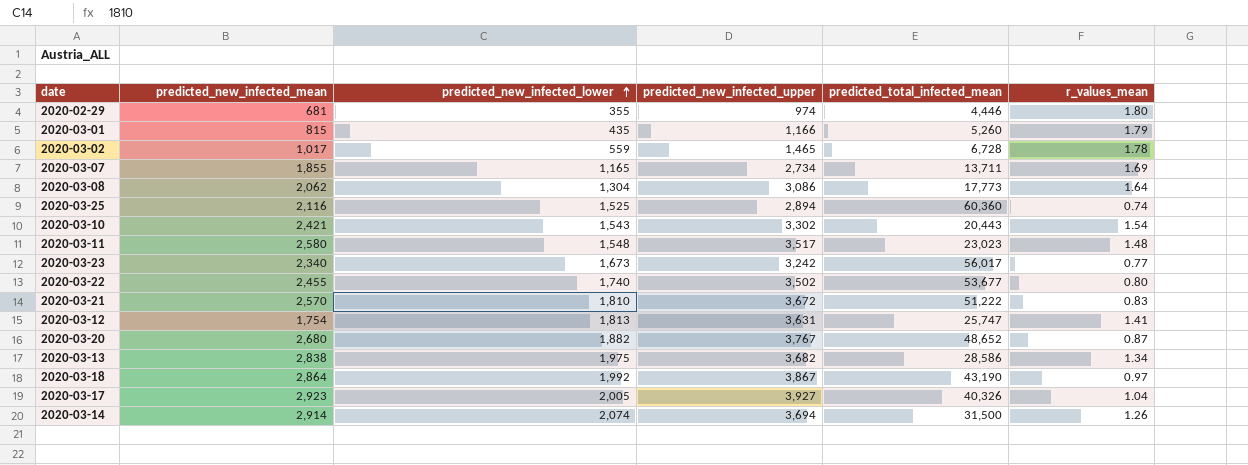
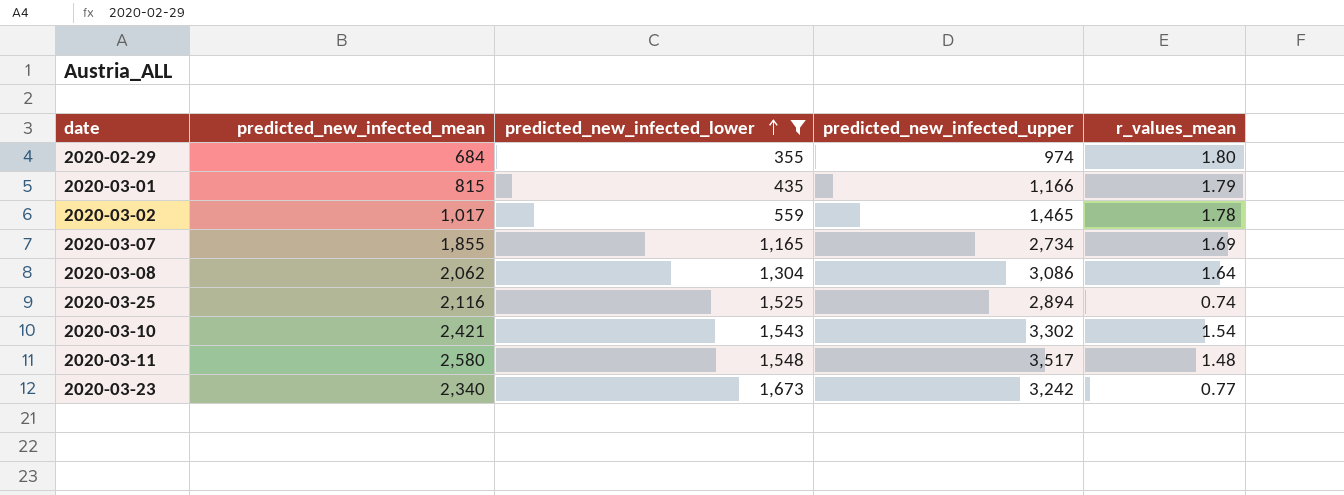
filter: none -> predicted_new_infected_lower <= 1,673
column predicted_total_infected_mean | position: 5 -> none
2020-02-29 | predicted_new_infected_mean: 681 -> 684

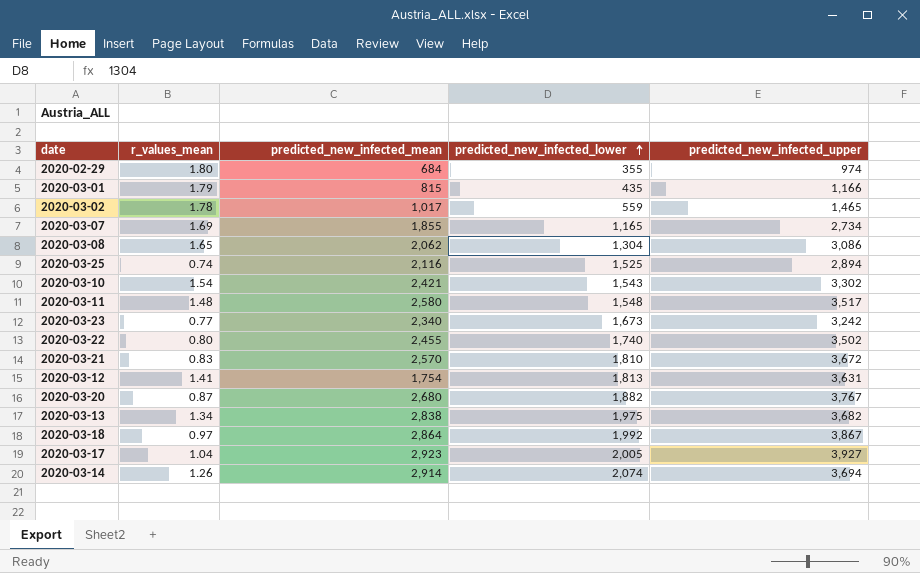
filter: predicted_new_infected_lower <= 1,673 -> none
column r_values_mean | position: 5 -> 2
2020-03-08 | r_values_mean: 1.64 -> 1.65

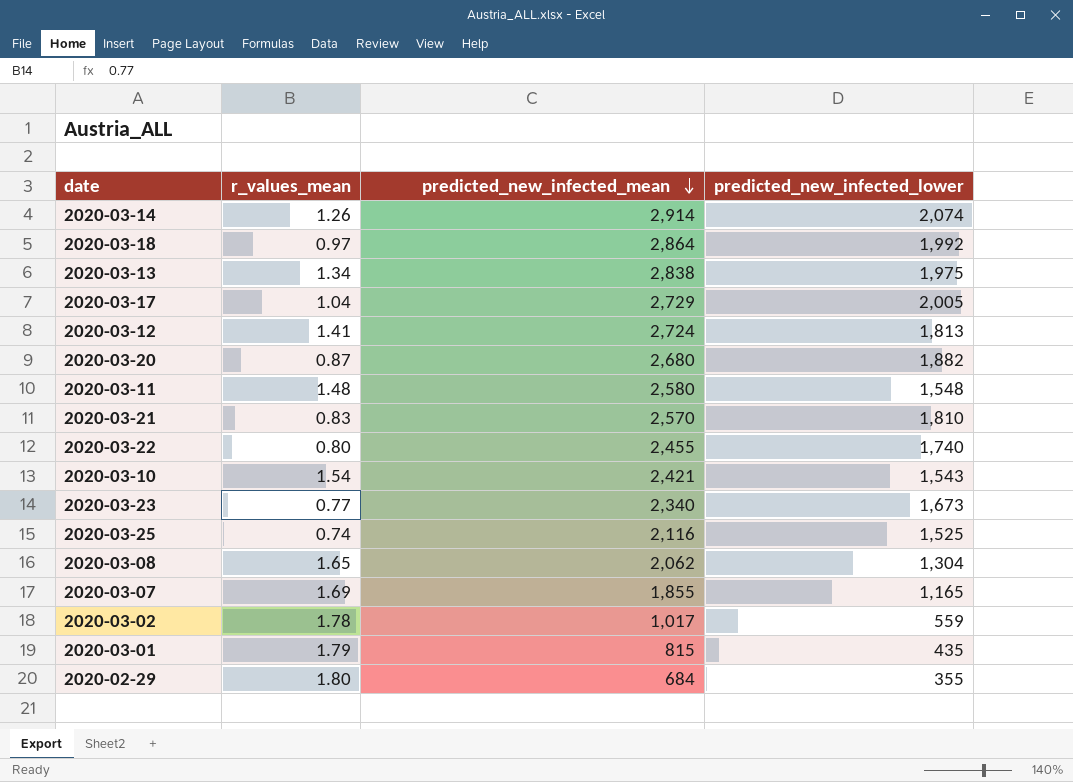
row order: predicted_new_infected_lower ascending -> predicted_new_infected_mean descending
column predicted_new_infected_upper | position: 5 -> none
2020-03-17 | predicted_new_infected_mean: 2,923 -> 2,729
2020-03-12 | predicted_new_infected_mean: 1,754 -> 2,724

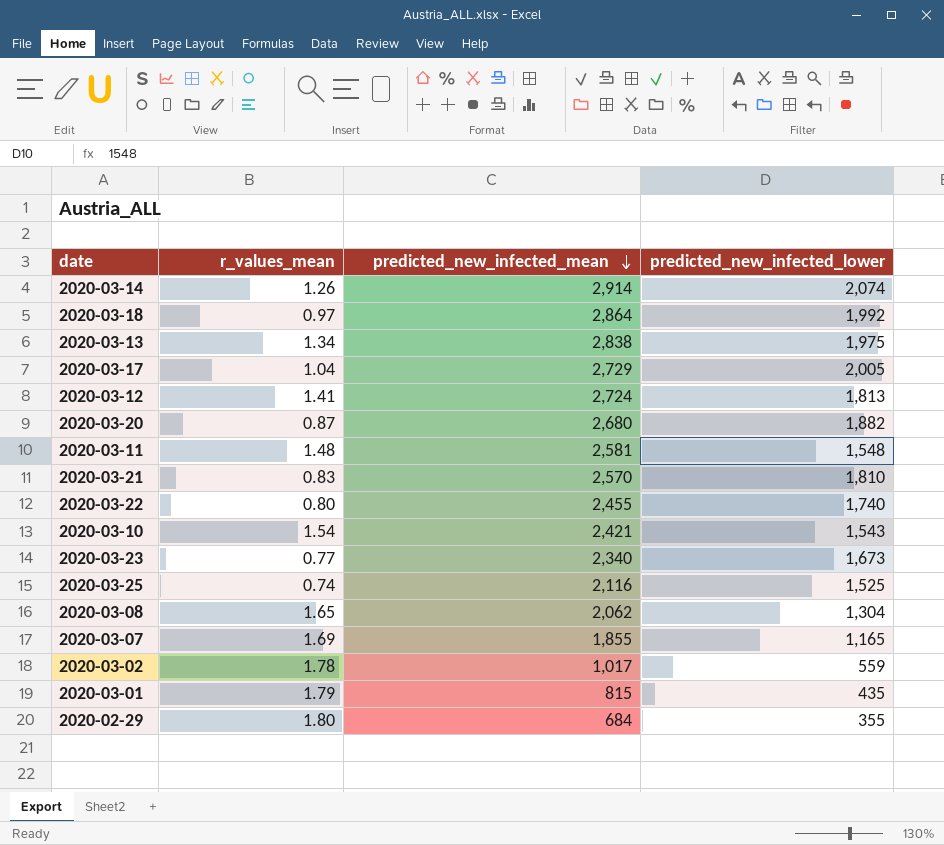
2020-03-11 | predicted_new_infected_mean: 2,580 -> 2,581

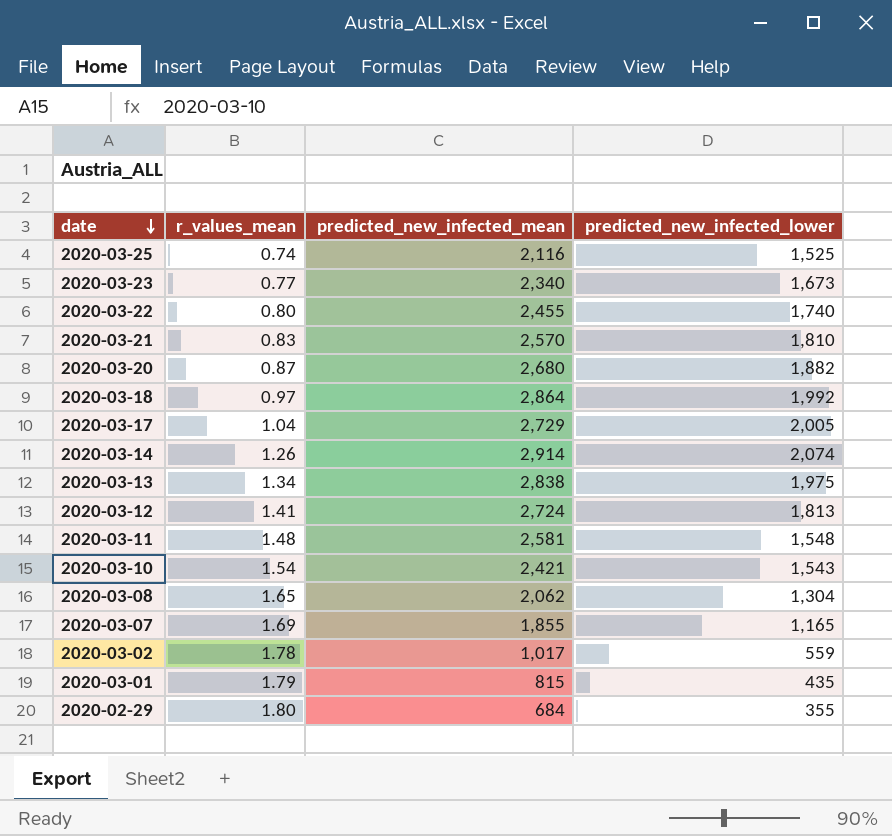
row order: predicted_new_infected_mean descending -> date descending

